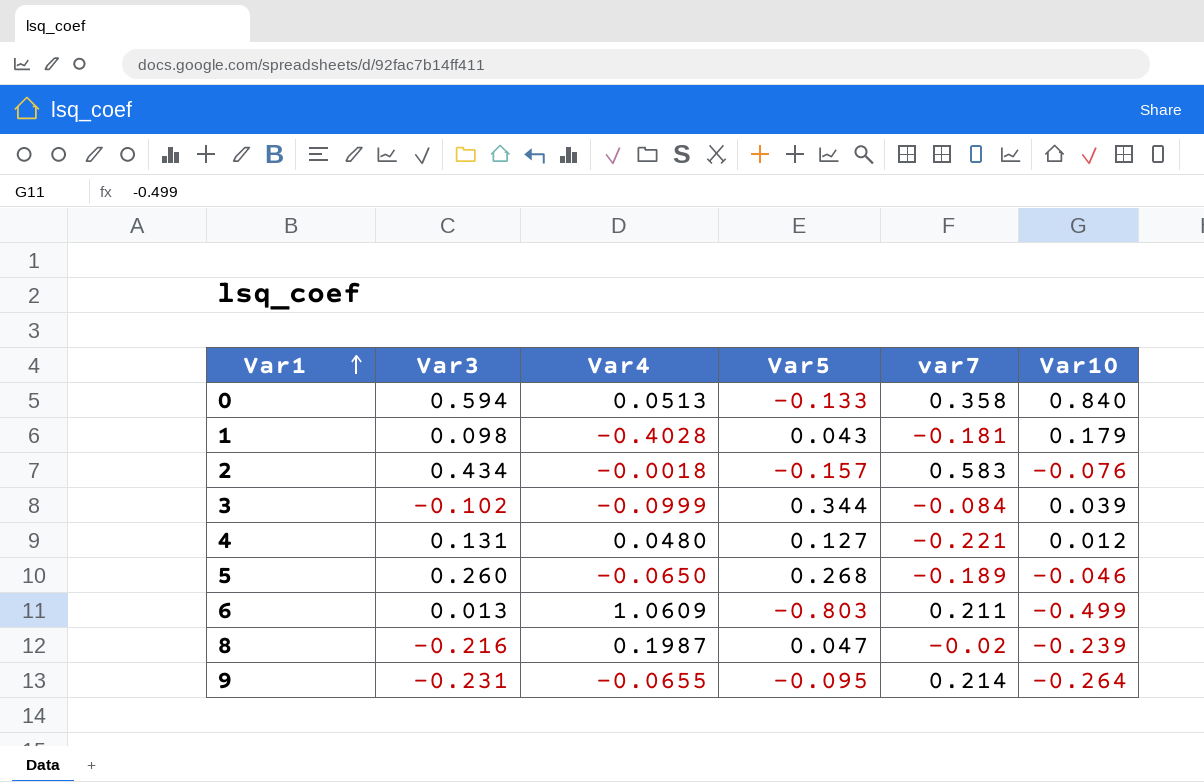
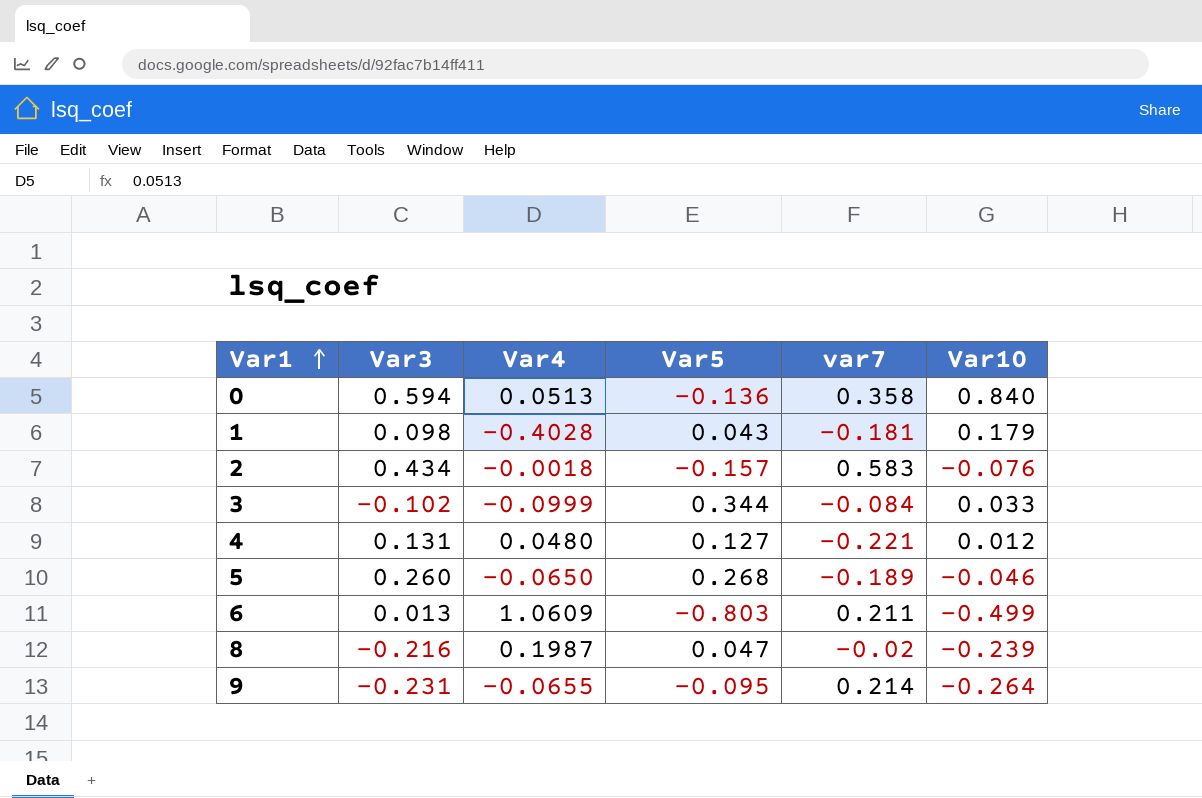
0 | Var5: -0.133 -> -0.136
3 | Var10: 0.039 -> 0.033

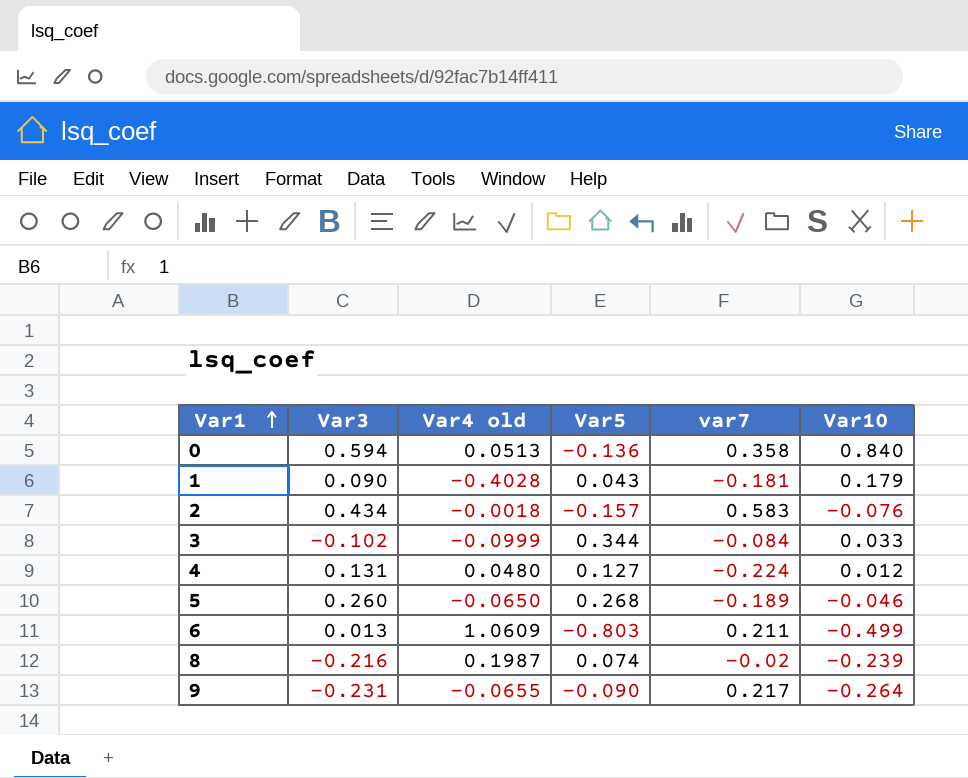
column name: Var4 -> Var4 old
1 | Var3: 0.098 -> 0.090
4 | var7: -0.221 -> -0.224
8 | Var5: 0.047 -> 0.074
9 | Var5: -0.095 -> -0.090
9 | var7: 0.214 -> 0.217

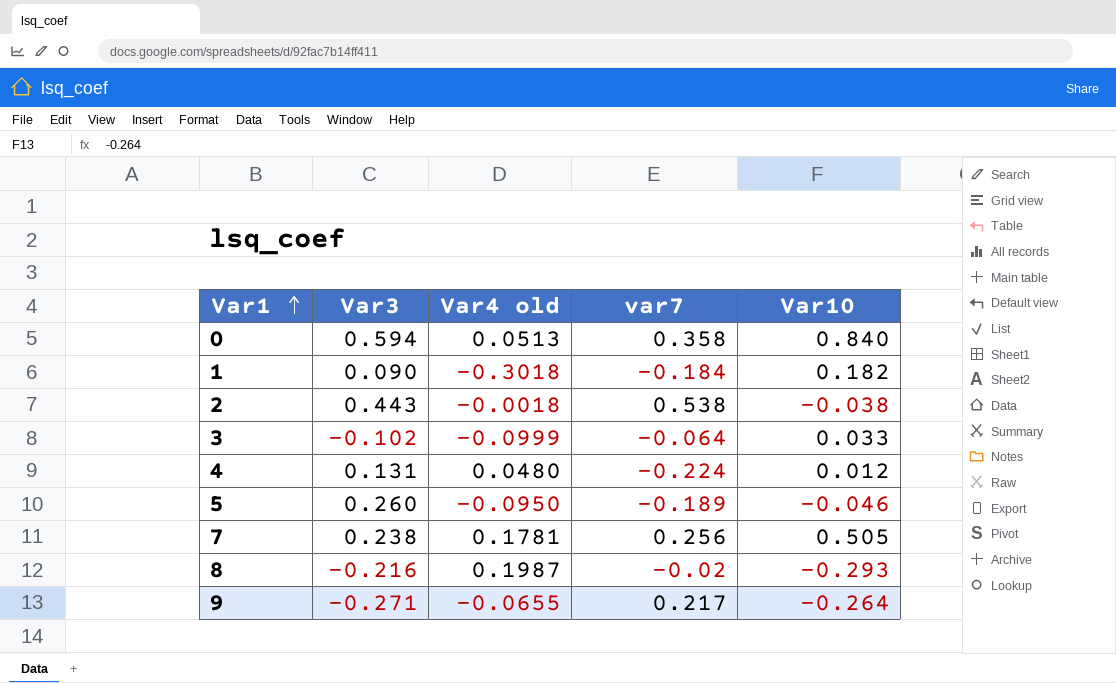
column Var5 | position: 4 -> none
row 6: 0.013 | 1.0609 | -0.803 | 0.211 | -0.499 -> none
1 | Var4 old: -0.4028 -> -0.3018
1 | var7: -0.181 -> -0.184
1 | Var10: 0.179 -> 0.182
2 | Var3: 0.434 -> 0.443
2 | var7: 0.583 -> 0.538
2 | Var10: -0.076 -> -0.038
3 | var7: -0.084 -> -0.064
5 | Var4 old: -0.0650 -> -0.0950
row 7: none -> 0.238 | 0.1781 | 0.256 | 0.505
8 | Var10: -0.239 -> -0.293
9 | Var3: -0.231 -> -0.271

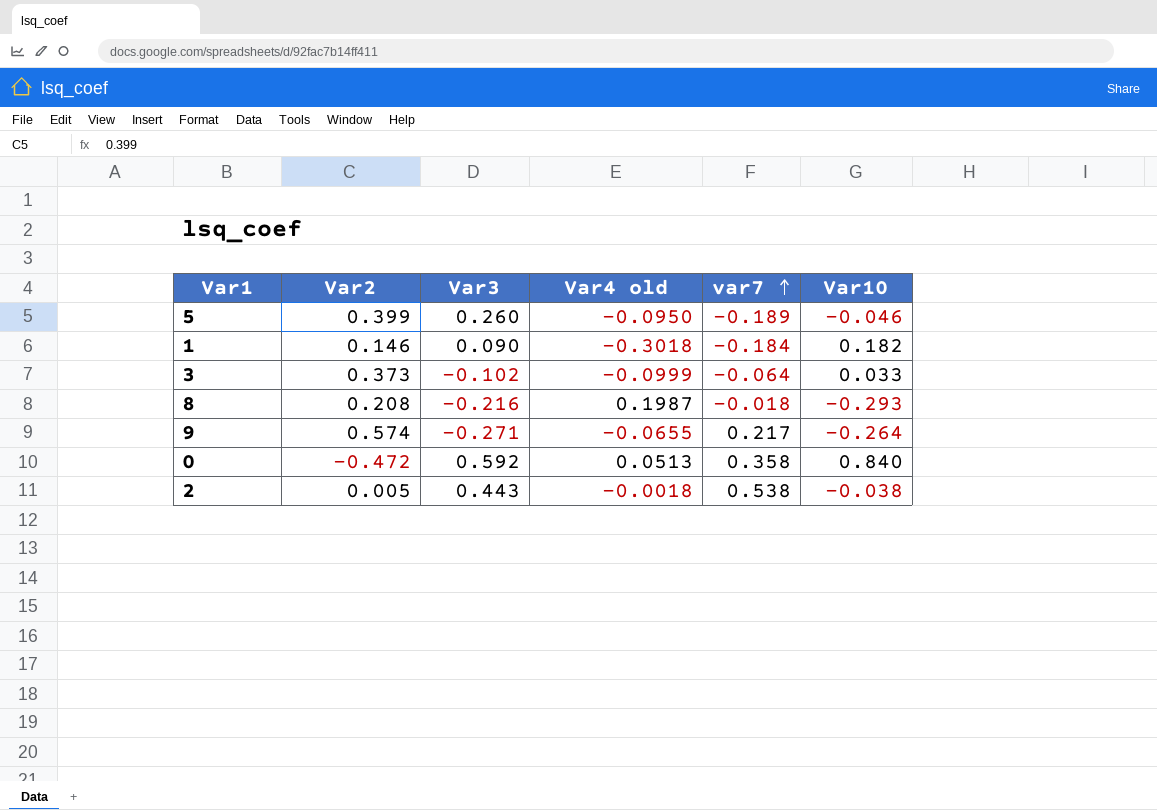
row order: Var1 ascending -> var7 ascending
column Var2 | position: none -> 2
row 4: 0.131 | 0.0480 | -0.224 | 0.012 -> none
row 7: 0.238 | 0.1781 | 0.256 | 0.505 -> none
8 | var7: -0.02 -> -0.018
0 | Var3: 0.594 -> 0.592

